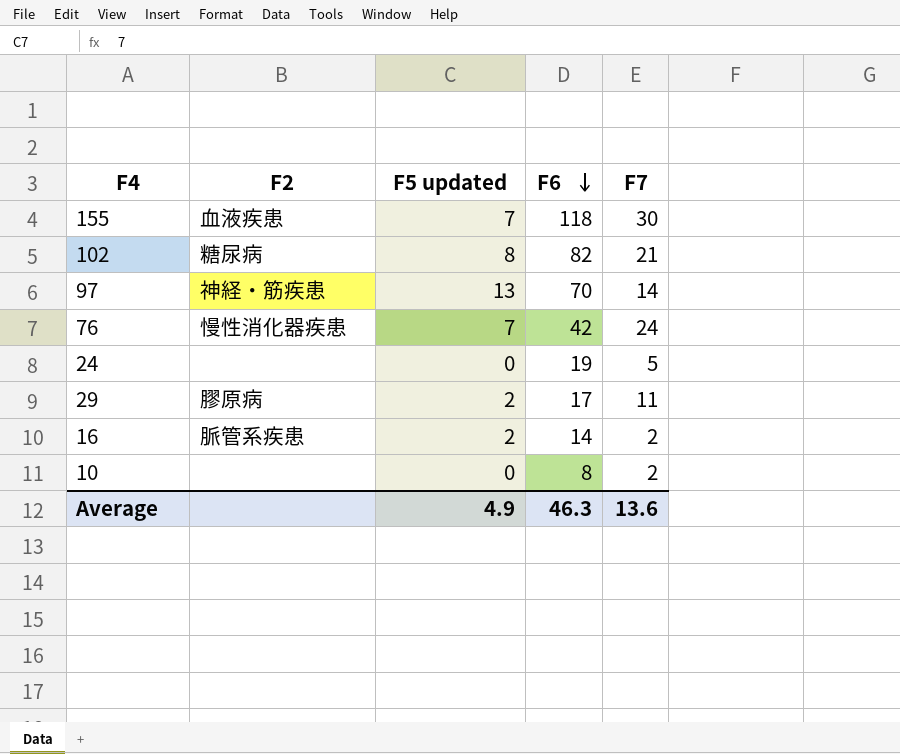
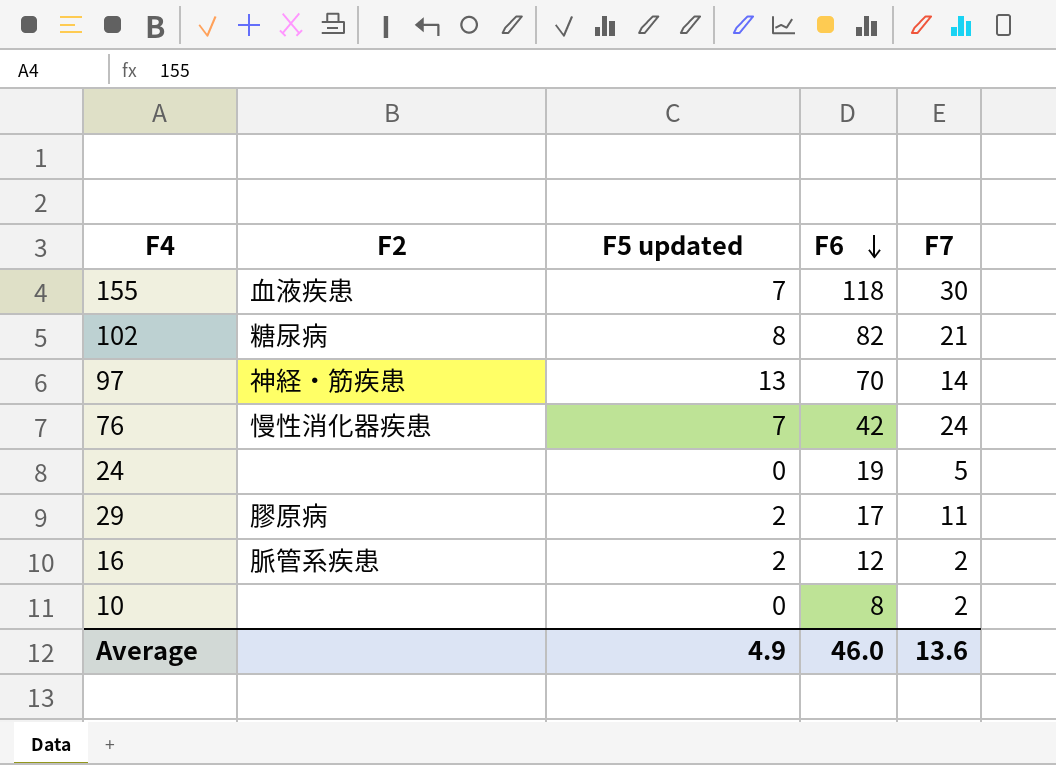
16 | F6: 14 -> 12
Average | F6: 46.3 -> 46.0

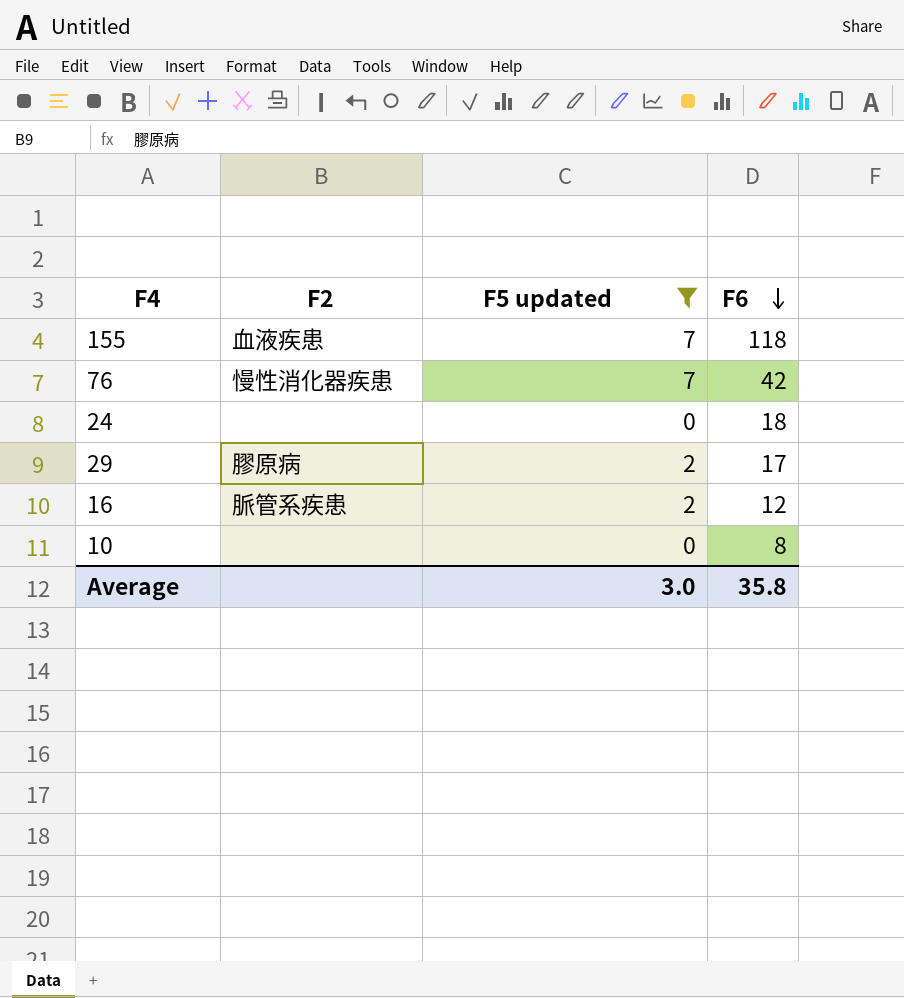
filter: none -> F5 updated <= 7
column F7 | position: 5 -> none
24 | F6: 19 -> 18
Average | F5 updated: 4.9 -> 3.0
Average | F6: 46.0 -> 35.8

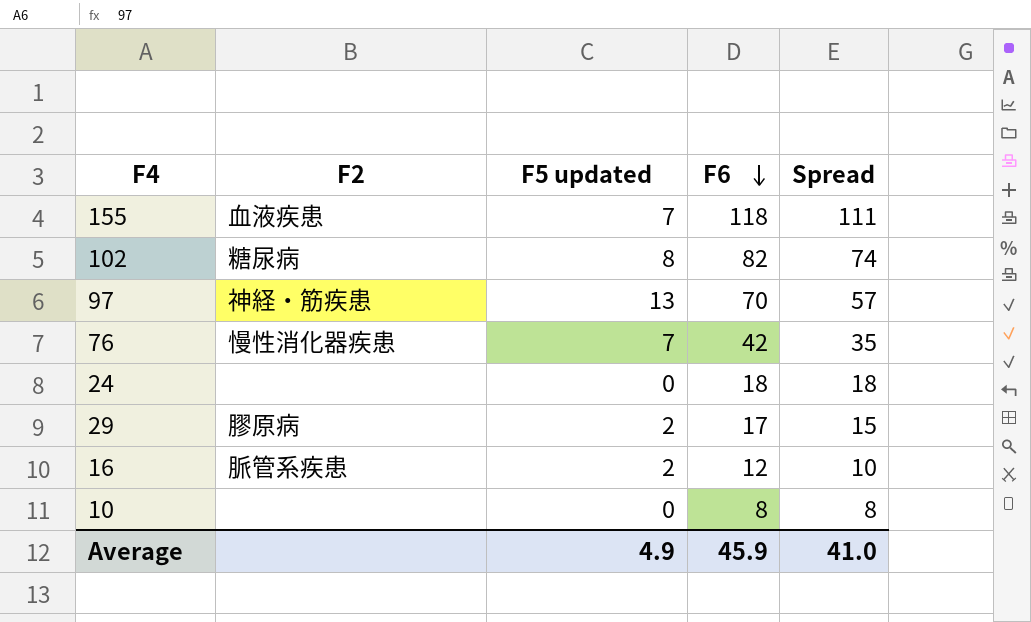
filter: F5 updated <= 7 -> none
column Spread | formula: none -> [F6] - [F5 updated]
Average | F5 updated: 3.0 -> 4.9
Average | F6: 35.8 -> 45.9

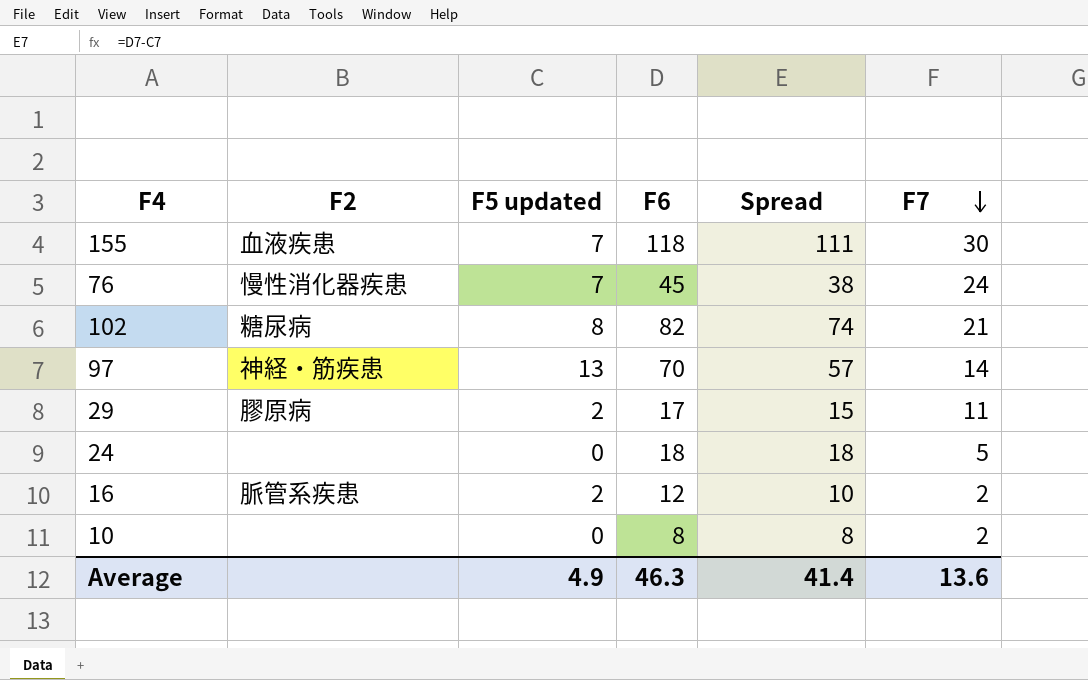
row order: F6 descending -> F7 descending
column F7 | position: none -> 6
76 | F6: 42 -> 45
76 | Spread: 35 -> 38
Average | F6: 45.9 -> 46.3
Average | Spread: 41.0 -> 41.4

